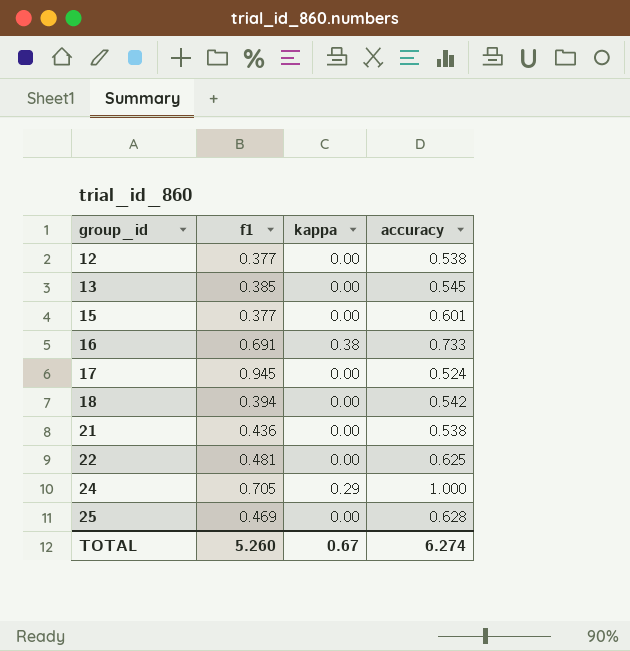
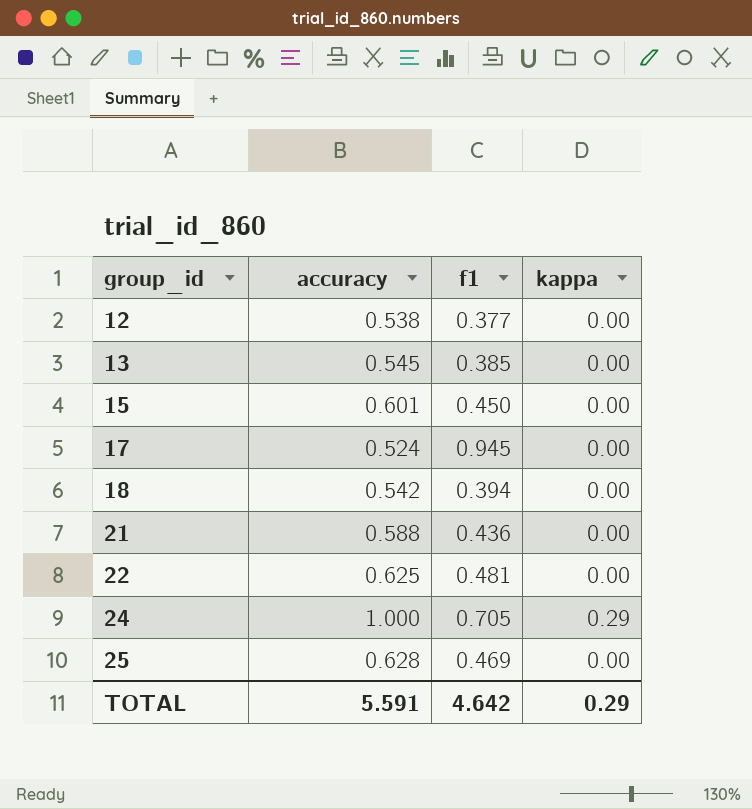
column accuracy | position: 4 -> 2
row 16: 0.691 | 0.38 | 0.733 -> none
15 | f1: 0.377 -> 0.450
21 | accuracy: 0.538 -> 0.588
TOTAL | accuracy: 6.274 -> 5.591
TOTAL | f1: 5.260 -> 4.642
TOTAL | kappa: 0.67 -> 0.29

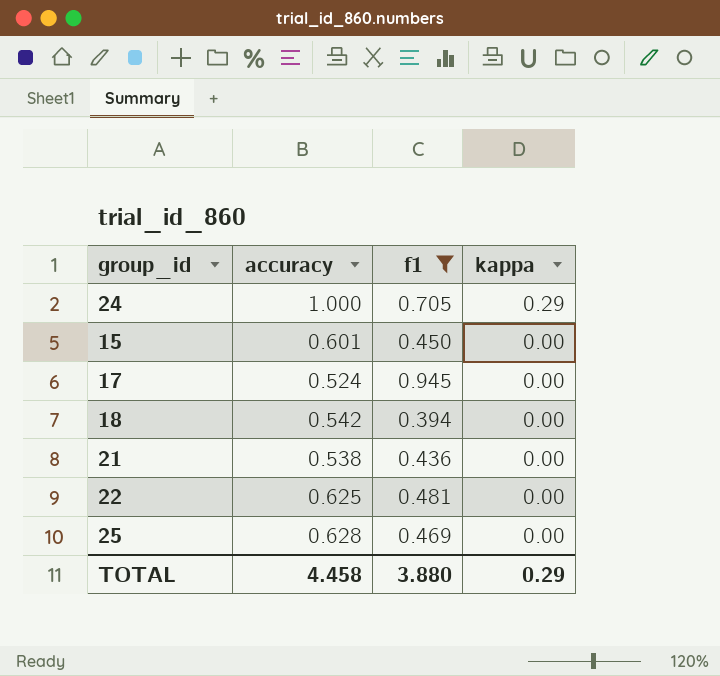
filter: none -> f1 >= 0.394
row order: group_id ascending -> kappa descending
21 | accuracy: 0.588 -> 0.538
TOTAL | accuracy: 5.591 -> 4.458
TOTAL | f1: 4.642 -> 3.880

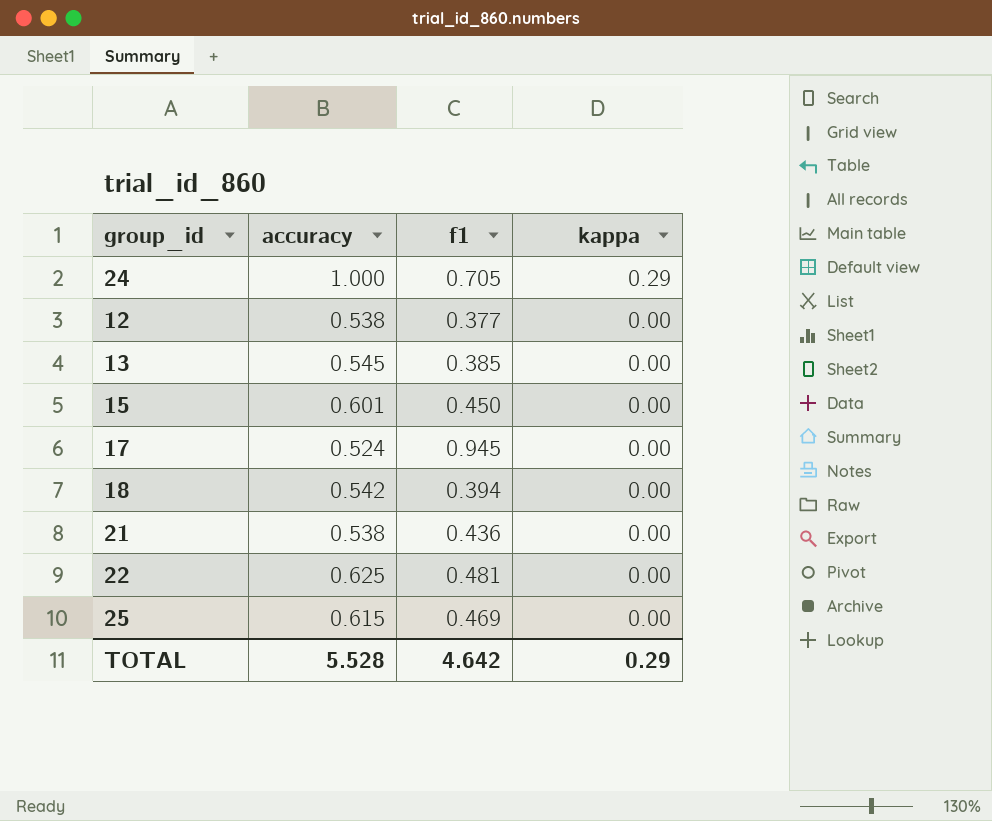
filter: f1 >= 0.394 -> none
25 | accuracy: 0.628 -> 0.615
TOTAL | accuracy: 4.458 -> 5.528
TOTAL | f1: 3.880 -> 4.642

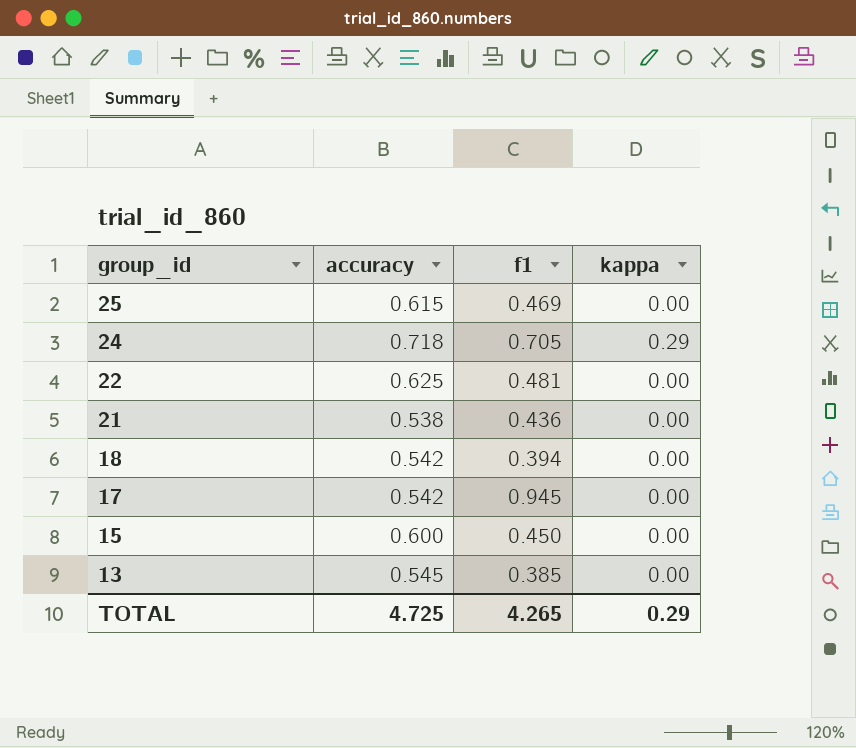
row order: kappa descending -> group_id descending
row 12: 0.538 | 0.377 | 0.00 -> none
24 | accuracy: 1.000 -> 0.718
17 | accuracy: 0.524 -> 0.542
15 | accuracy: 0.601 -> 0.600
TOTAL | accuracy: 5.528 -> 4.725
TOTAL | f1: 4.642 -> 4.265

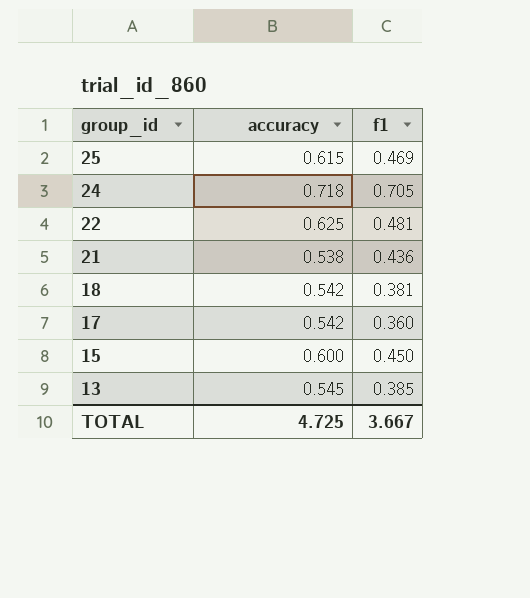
column kappa | position: 4 -> none
18 | f1: 0.394 -> 0.381
17 | f1: 0.945 -> 0.360
TOTAL | f1: 4.265 -> 3.667

